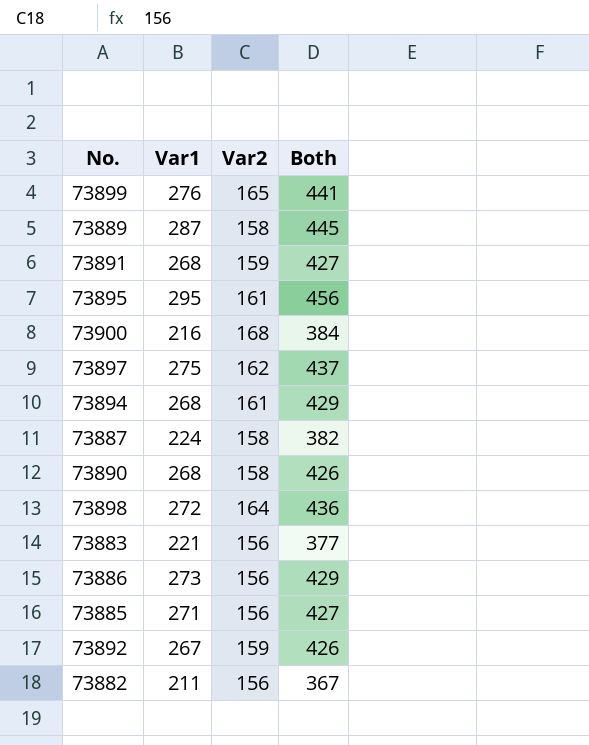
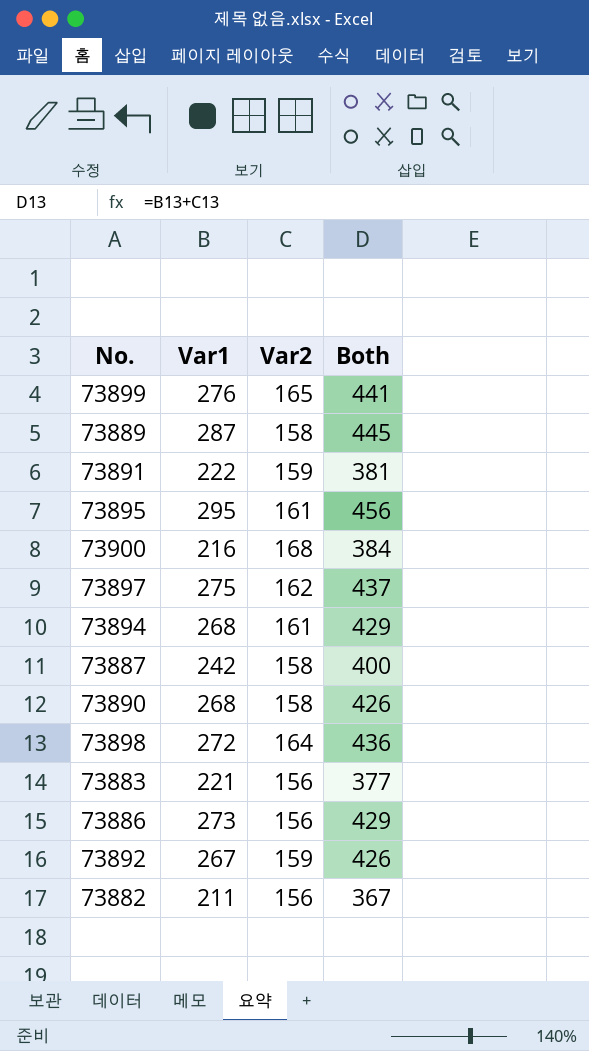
row 73885: 271 | 156 | 427 -> none
73891 | Var1: 268 -> 222
73891 | Both: 427 -> 381
73887 | Var1: 224 -> 242
73887 | Both: 382 -> 400

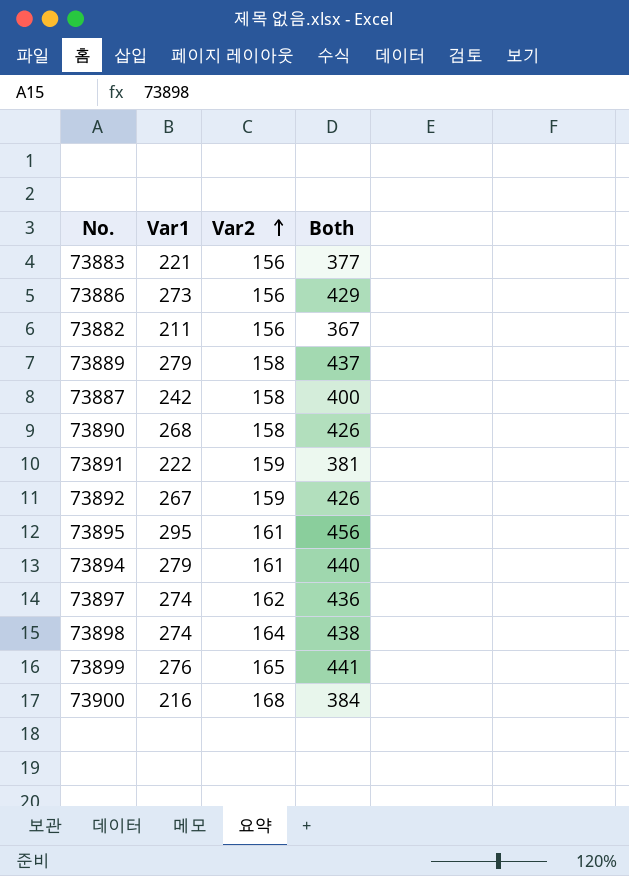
row order: none -> Var2 ascending
73889 | Var1: 287 -> 279
73889 | Both: 445 -> 437
73894 | Var1: 268 -> 279
73894 | Both: 429 -> 440
73897 | Var1: 275 -> 274
73897 | Both: 437 -> 436
73898 | Var1: 272 -> 274
73898 | Both: 436 -> 438

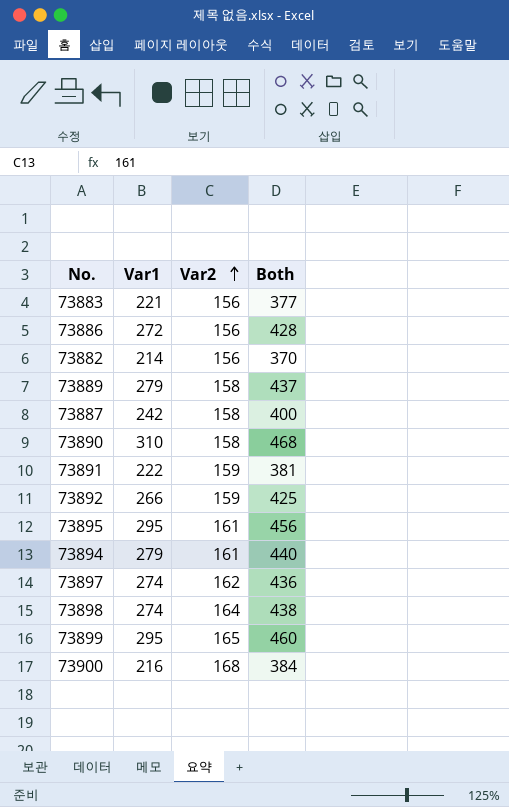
73886 | Var1: 273 -> 272
73886 | Both: 429 -> 428
73882 | Var1: 211 -> 214
73882 | Both: 367 -> 370
73890 | Var1: 268 -> 310
73890 | Both: 426 -> 468
73892 | Var1: 267 -> 266
73892 | Both: 426 -> 425
73899 | Var1: 276 -> 295
73899 | Both: 441 -> 460

